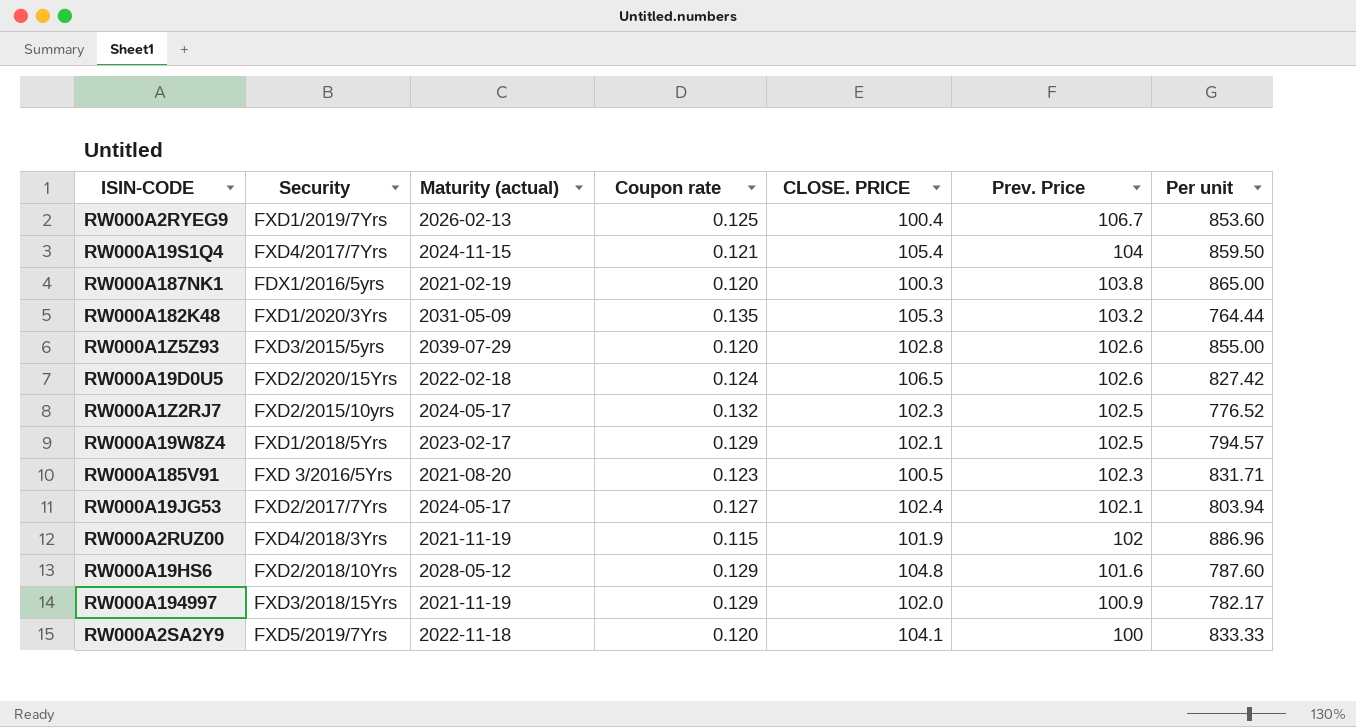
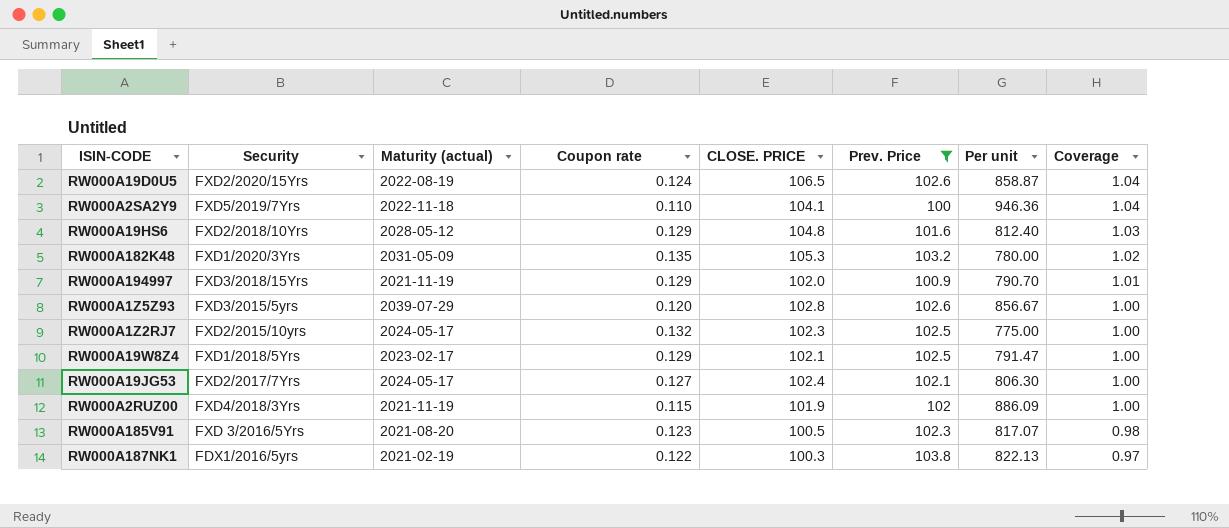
filter: none -> Prev. Price <= 103.8
row order: Prev. Price descending -> Coverage descending
column Per unit | formula: [Prev. Price] / [Coupon rate] -> [CLOSE. PRICE] / [Coupon rate]
column Coverage | formula: none -> [CLOSE. PRICE] / [Prev. Price]
RW000A19D0U5 | Maturity (actual): 2022-02-18 -> 2022-08-19
RW000A2SA2Y9 | Coupon rate: 0.120 -> 0.110
RW000A187NK1 | Coupon rate: 0.120 -> 0.122

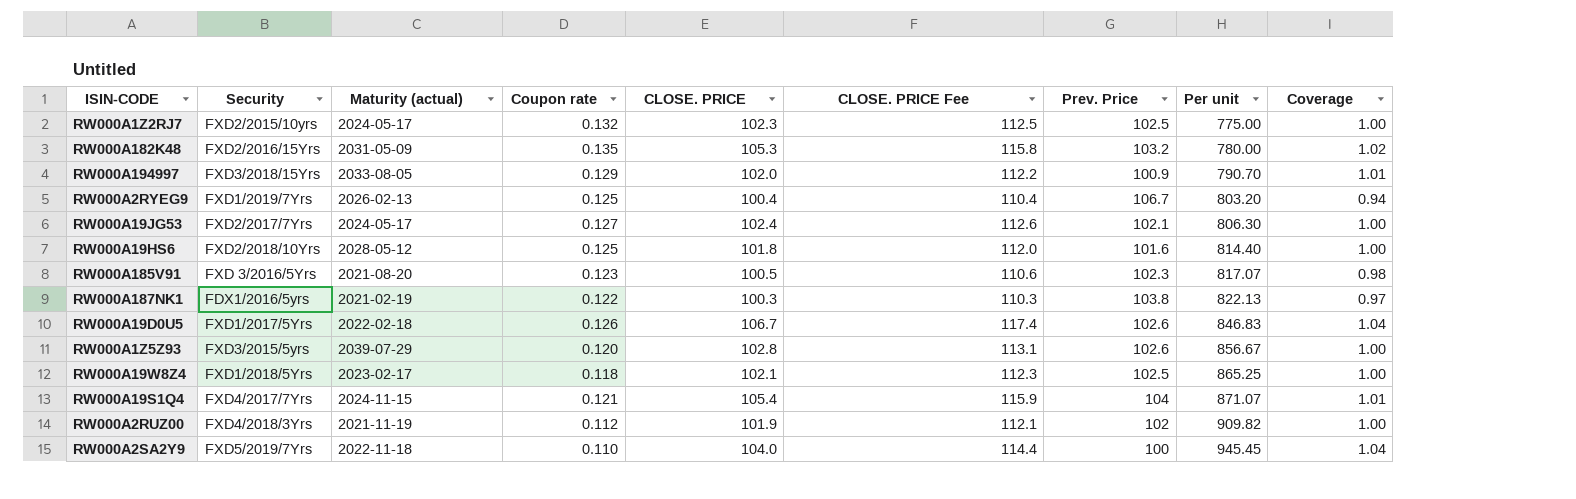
filter: Prev. Price <= 103.8 -> none
row order: Coverage descending -> Per unit ascending
column CLOSE. PRICE Fee | formula: none -> [CLOSE. PRICE] * 1.1
RW000A182K48 | Security: FXD1/2020/3Yrs -> FXD2/2016/15Yrs
RW000A194997 | Maturity (actual): 2021-11-19 -> 2033-08-05
RW000A19HS6 | Coupon rate: 0.129 -> 0.125
RW000A19HS6 | CLOSE. PRICE: 104.8 -> 101.8
RW000A19HS6 | Per unit: 812.40 -> 814.40
RW000A19HS6 | Coverage: 1.03 -> 1.00
RW000A19D0U5 | Security: FXD2/2020/15Yrs -> FXD1/2017/5Yrs
RW000A19D0U5 | Maturity (actual): 2022-08-19 -> 2022-02-18
RW000A19D0U5 | Coupon rate: 0.124 -> 0.126
RW000A19D0U5 | CLOSE. PRICE: 106.5 -> 106.7
RW000A19D0U5 | Per unit: 858.87 -> 846.83
RW000A19W8Z4 | Coupon rate: 0.129 -> 0.118
RW000A19W8Z4 | Per unit: 791.47 -> 865.25
RW000A2RUZ00 | Coupon rate: 0.115 -> 0.112
RW000A2RUZ00 | Per unit: 886.09 -> 909.82
RW000A2SA2Y9 | CLOSE. PRICE: 104.1 -> 104.0
RW000A2SA2Y9 | Per unit: 946.36 -> 945.45

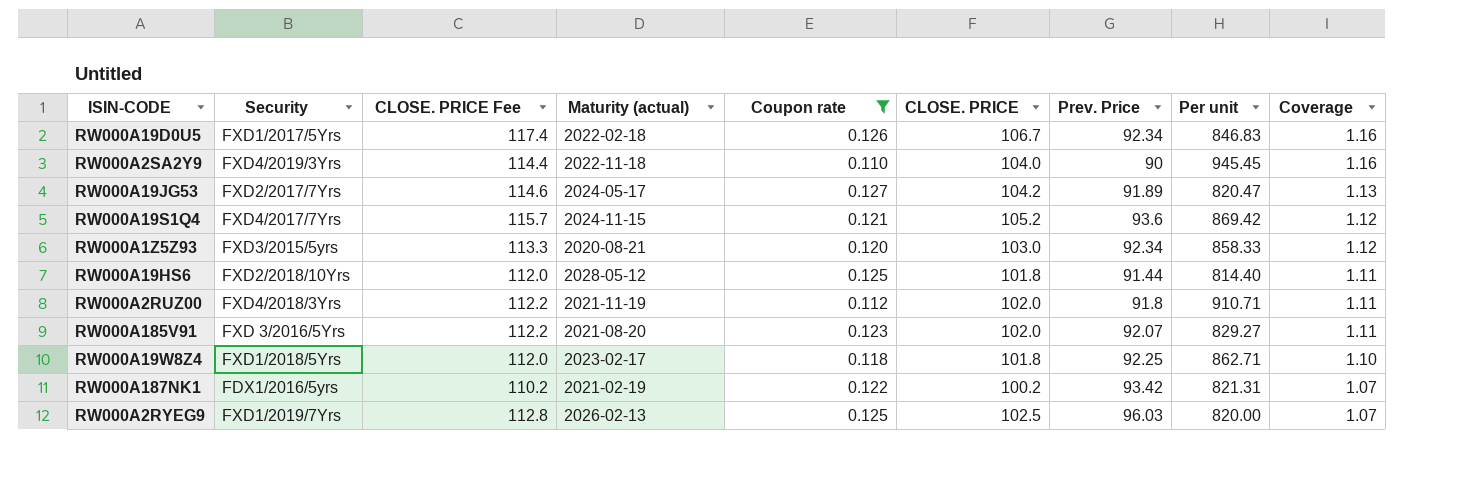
filter: none -> Coupon rate <= 0.127
row order: Per unit ascending -> Coverage descending
column CLOSE. PRICE Fee | position: 6 -> 3
RW000A19D0U5 | Prev. Price: 102.6 -> 92.34
RW000A19D0U5 | Coverage: 1.04 -> 1.16
RW000A2SA2Y9 | Security: FXD5/2019/7Yrs -> FXD4/2019/3Yrs
RW000A2SA2Y9 | Prev. Price: 100 -> 90
RW000A2SA2Y9 | Coverage: 1.04 -> 1.16
RW000A19JG53 | CLOSE. PRICE Fee: 112.6 -> 114.6
RW000A19JG53 | CLOSE. PRICE: 102.4 -> 104.2
RW000A19JG53 | Prev. Price: 102.1 -> 91.89
RW000A19JG53 | Per unit: 806.30 -> 820.47
RW000A19JG53 | Coverage: 1.00 -> 1.13
RW000A19S1Q4 | CLOSE. PRICE Fee: 115.9 -> 115.7
RW000A19S1Q4 | CLOSE. PRICE: 105.4 -> 105.2
RW000A19S1Q4 | Prev. Price: 104 -> 93.6
RW000A19S1Q4 | Per unit: 871.07 -> 869.42
RW000A19S1Q4 | Coverage: 1.01 -> 1.12
RW000A1Z5Z93 | CLOSE. PRICE Fee: 113.1 -> 113.3
RW000A1Z5Z93 | Maturity (actual): 2039-07-29 -> 2020-08-21
RW000A1Z5Z93 | CLOSE. PRICE: 102.8 -> 103.0
RW000A1Z5Z93 | Prev. Price: 102.6 -> 92.34
RW000A1Z5Z93 | Per unit: 856.67 -> 858.33
RW000A1Z5Z93 | Coverage: 1.00 -> 1.12
RW000A19HS6 | Prev. Price: 101.6 -> 91.44
RW000A19HS6 | Coverage: 1.00 -> 1.11
RW000A2RUZ00 | CLOSE. PRICE Fee: 112.1 -> 112.2
RW000A2RUZ00 | CLOSE. PRICE: 101.9 -> 102.0
RW000A2RUZ00 | Prev. Price: 102 -> 91.8
RW000A2RUZ00 | Per unit: 909.82 -> 910.71
RW000A2RUZ00 | Coverage: 1.00 -> 1.11
RW000A185V91 | CLOSE. PRICE Fee: 110.6 -> 112.2
RW000A185V91 | CLOSE. PRICE: 100.5 -> 102.0
RW000A185V91 | Prev. Price: 102.3 -> 92.07
RW000A185V91 | Per unit: 817.07 -> 829.27
RW000A185V91 | Coverage: 0.98 -> 1.11
RW000A19W8Z4 | CLOSE. PRICE Fee: 112.3 -> 112.0
RW000A19W8Z4 | CLOSE. PRICE: 102.1 -> 101.8
RW000A19W8Z4 | Prev. Price: 102.5 -> 92.25
RW000A19W8Z4 | Per unit: 865.25 -> 862.71
RW000A19W8Z4 | Coverage: 1.00 -> 1.10
RW000A187NK1 | CLOSE. PRICE Fee: 110.3 -> 110.2
RW000A187NK1 | CLOSE. PRICE: 100.3 -> 100.2
RW000A187NK1 | Prev. Price: 103.8 -> 93.42
RW000A187NK1 | Per unit: 822.13 -> 821.31
RW000A187NK1 | Coverage: 0.97 -> 1.07
RW000A2RYEG9 | CLOSE. PRICE Fee: 110.4 -> 112.8
RW000A2RYEG9 | CLOSE. PRICE: 100.4 -> 102.5
RW000A2RYEG9 | Prev. Price: 106.7 -> 96.03
RW000A2RYEG9 | Per unit: 803.20 -> 820.00
RW000A2RYEG9 | Coverage: 0.94 -> 1.07

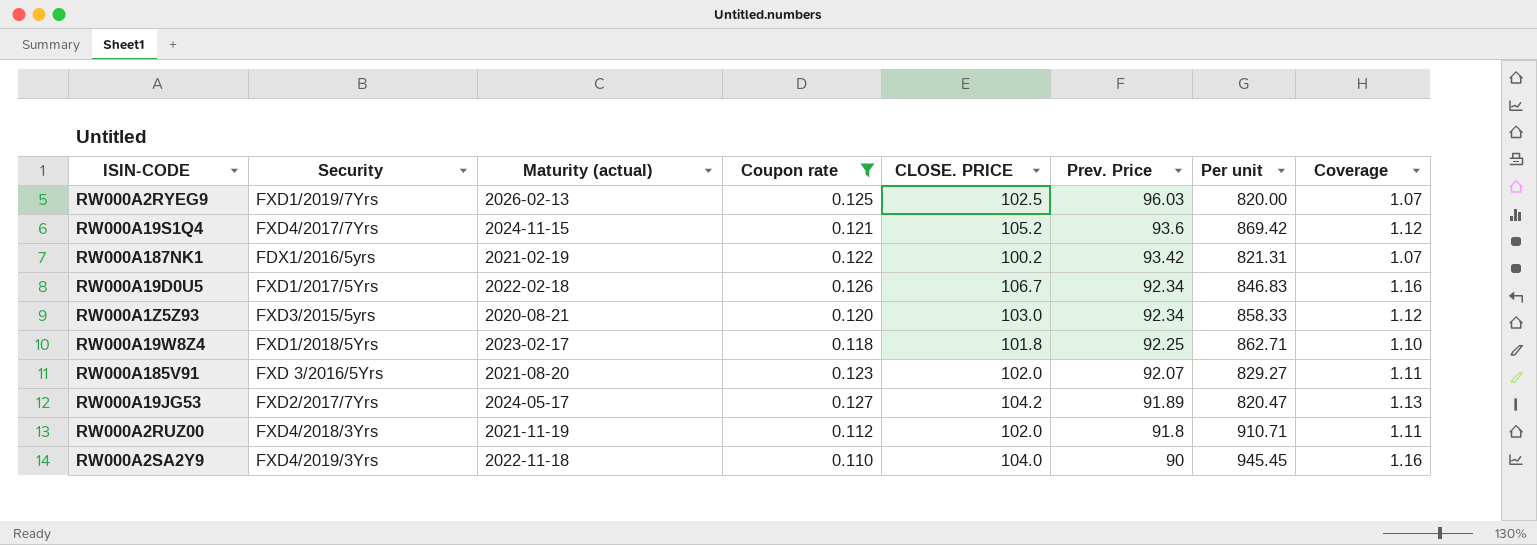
row order: Coverage descending -> Prev. Price descending
column CLOSE. PRICE Fee | formula: [CLOSE. PRICE] * 1.1 -> none
row RW000A19HS6: FXD2/2018/10Yrs | 112.0 | 2028-05-12 | 0.125 | 101.8 | 91.44 | 814.40 | 1.11 -> none

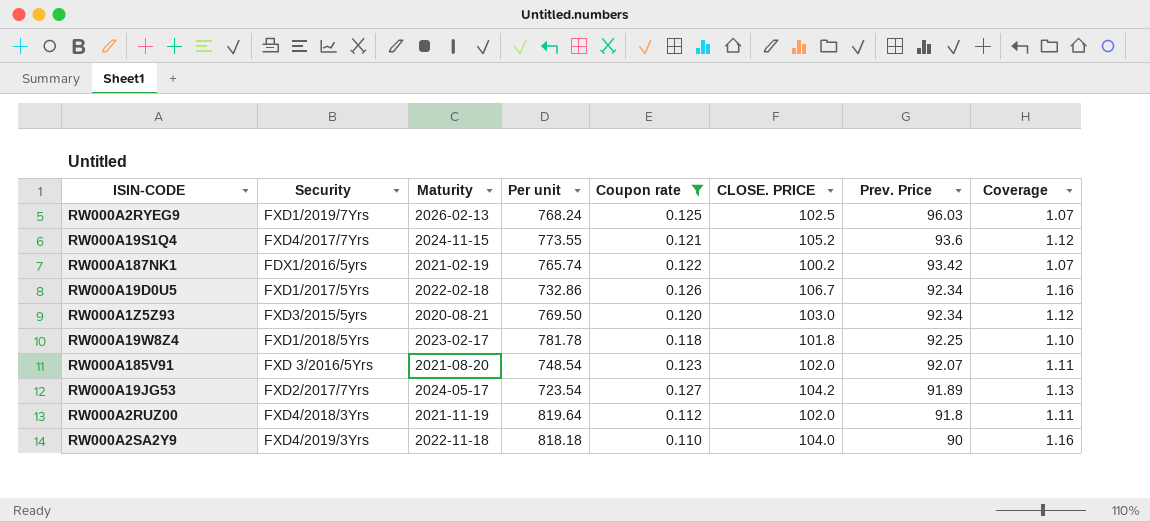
column name: Maturity (actual) -> Maturity
column Per unit | formula: [CLOSE. PRICE] / [Coupon rate] -> [Prev. Price] / [Coupon rate]
column Per unit | position: 7 -> 4

